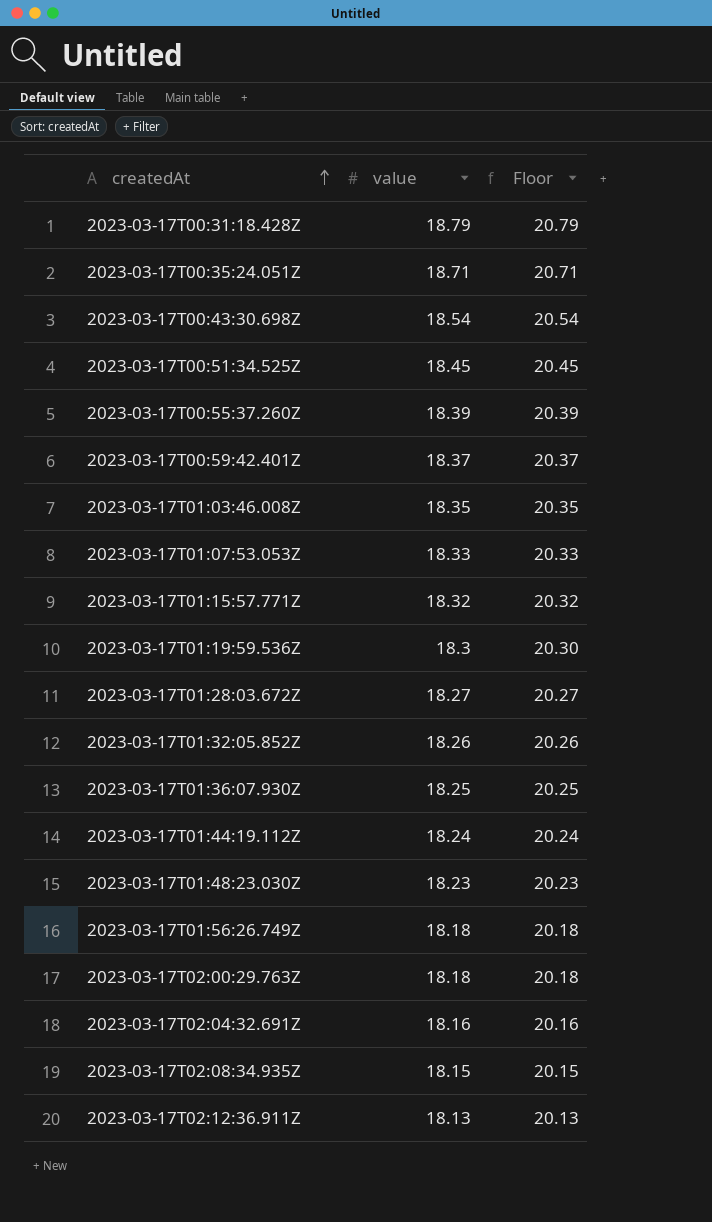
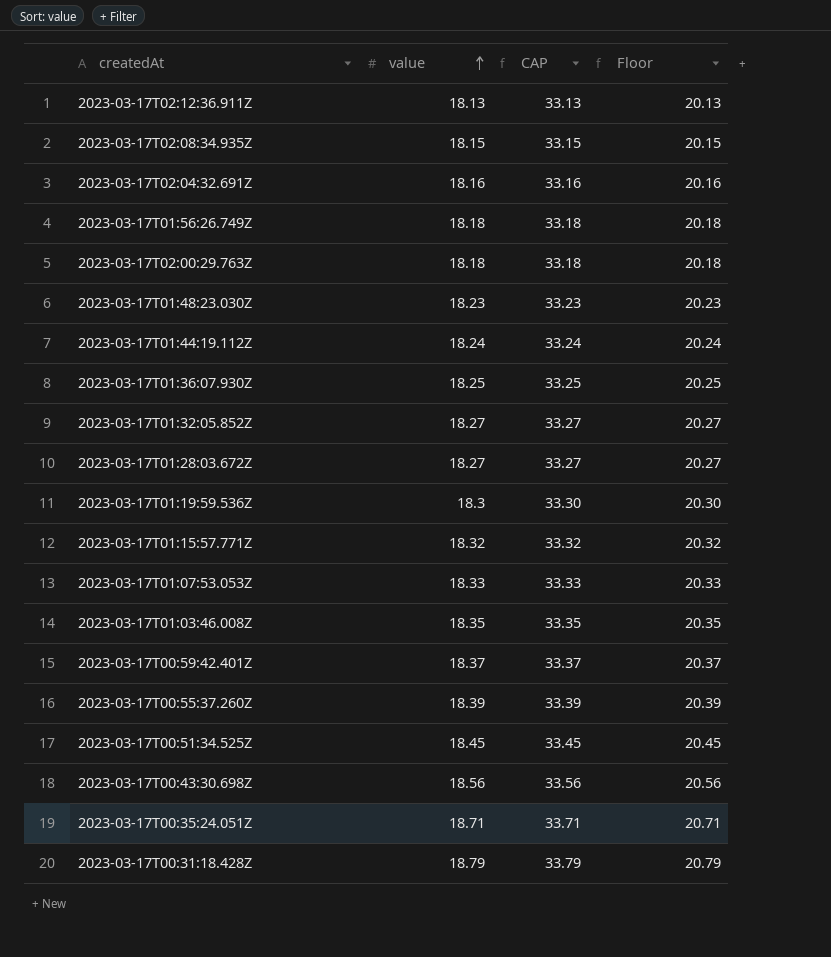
row order: createdAt ascending -> value ascending
column CAP | formula: none -> [value] + 15
2023-03-17T01:32:05.852Z | value: 18.26 -> 18.27
2023-03-17T01:32:05.852Z | Floor: 20.26 -> 20.27
2023-03-17T00:43:30.698Z | value: 18.54 -> 18.56
2023-03-17T00:43:30.698Z | Floor: 20.54 -> 20.56

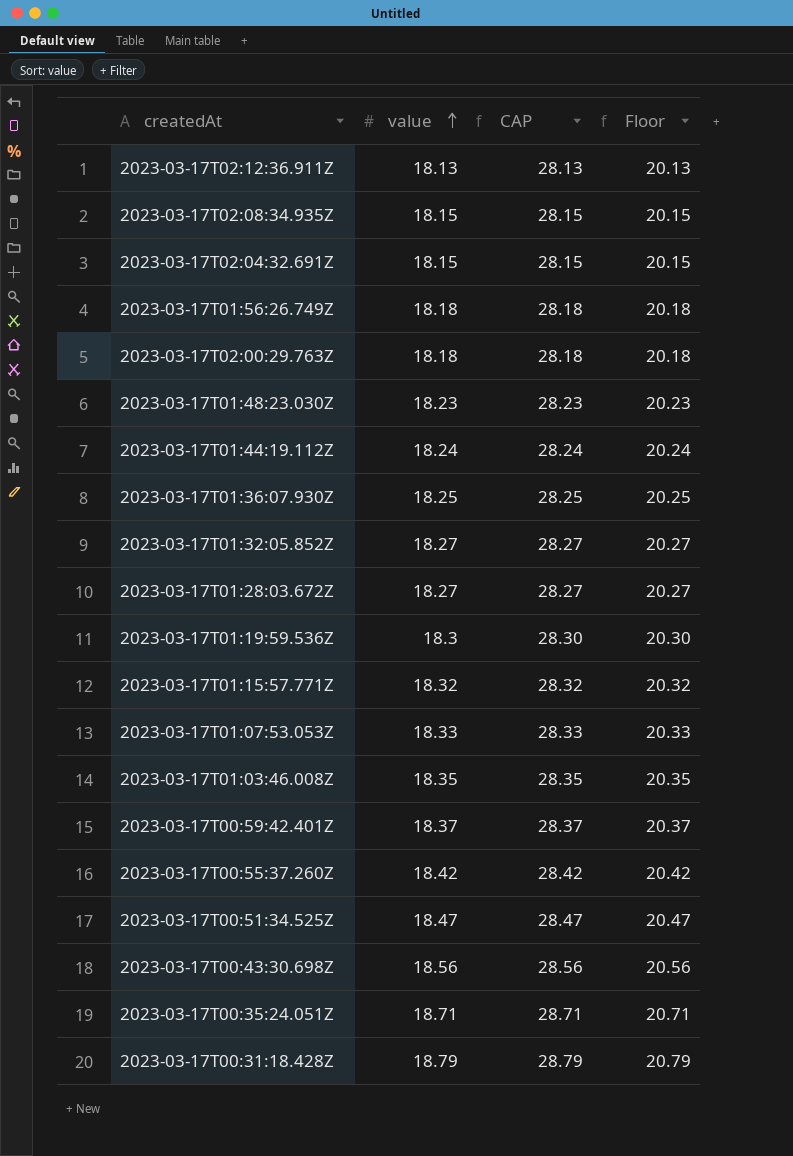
column CAP | formula: [value] + 15 -> [value] + 10
2023-03-17T02:04:32.691Z | value: 18.16 -> 18.15
2023-03-17T02:04:32.691Z | Floor: 20.16 -> 20.15
2023-03-17T00:55:37.260Z | value: 18.39 -> 18.42
2023-03-17T00:55:37.260Z | Floor: 20.39 -> 20.42
2023-03-17T00:51:34.525Z | value: 18.45 -> 18.47
2023-03-17T00:51:34.525Z | Floor: 20.45 -> 20.47

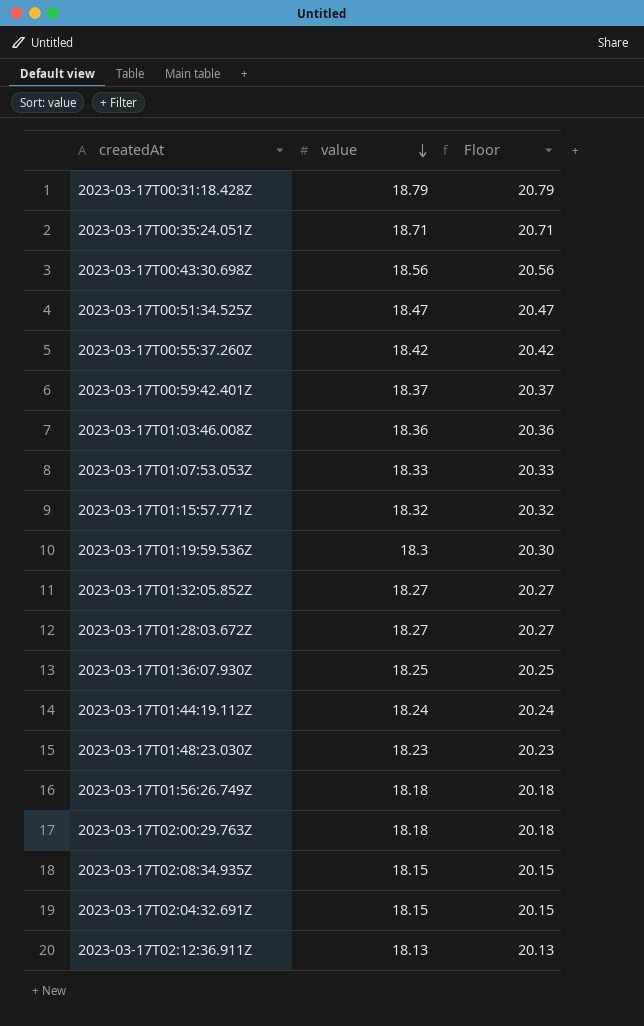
row order: value ascending -> value descending
column CAP | formula: [value] + 10 -> none
2023-03-17T01:03:46.008Z | value: 18.35 -> 18.36
2023-03-17T01:03:46.008Z | Floor: 20.35 -> 20.36

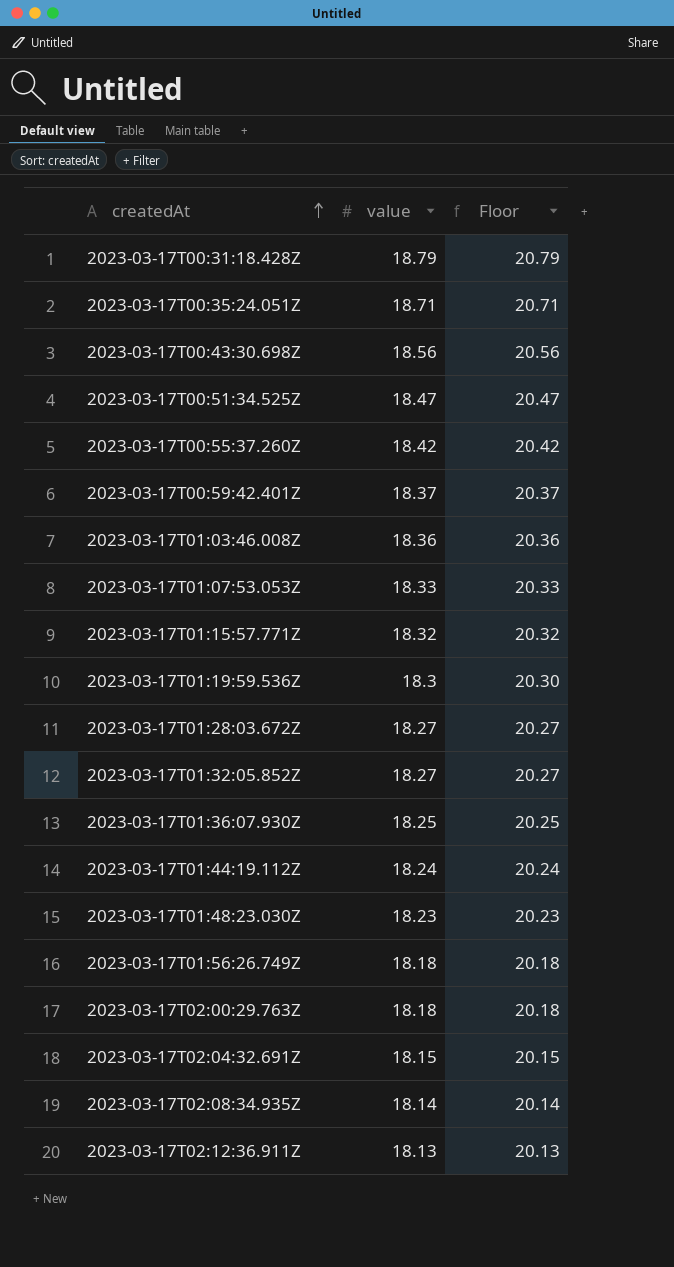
row order: value descending -> createdAt ascending
2023-03-17T02:08:34.935Z | value: 18.15 -> 18.14
2023-03-17T02:08:34.935Z | Floor: 20.15 -> 20.14

